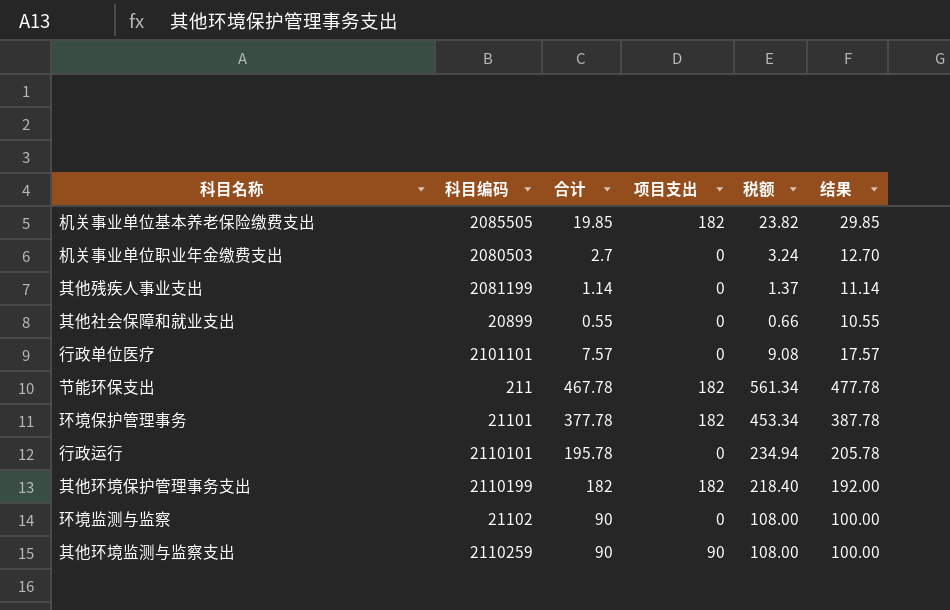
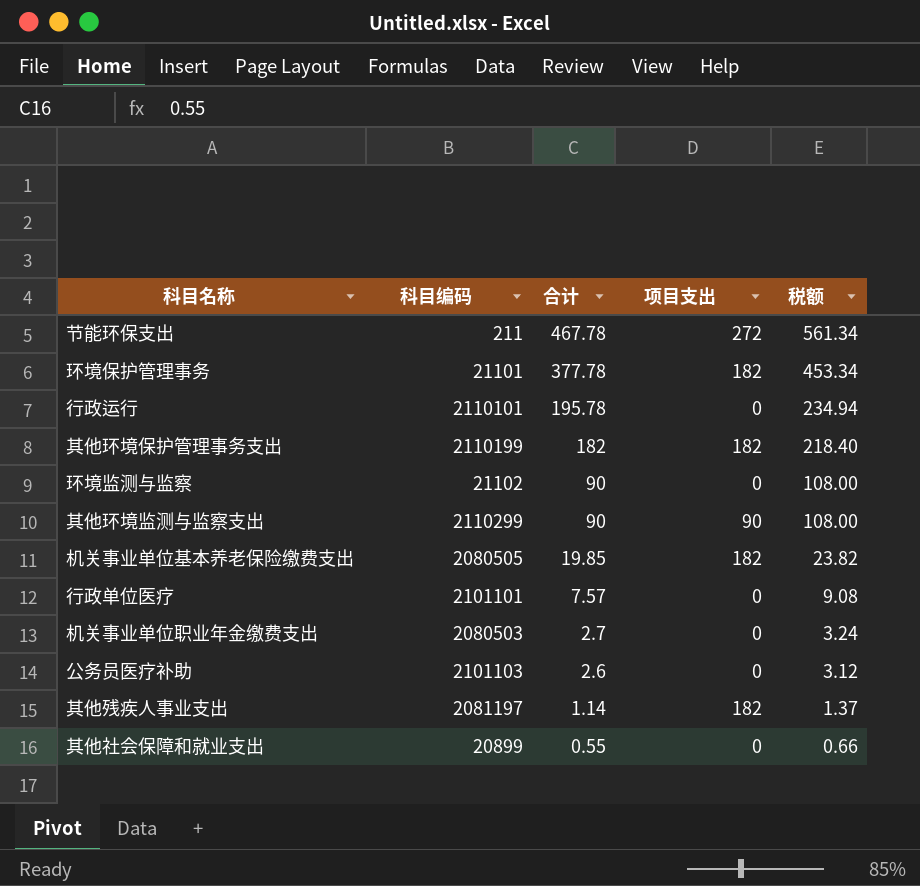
row order: none -> 合计 descending
column 结果 | formula: [合计] + 10 -> none
节能环保支出 | 项目支出: 182 -> 272
其他环境监测与监察支出 | 科目编码: 2110259 -> 2110299
机关事业单位基本养老保险缴费支出 | 科目编码: 2085505 -> 2080505
row 公务员医疗补助: none -> 2101103 | 2.6 | 0 | 3.12
其他残疾人事业支出 | 科目编码: 2081199 -> 2081197
其他残疾人事业支出 | 项目支出: 0 -> 182

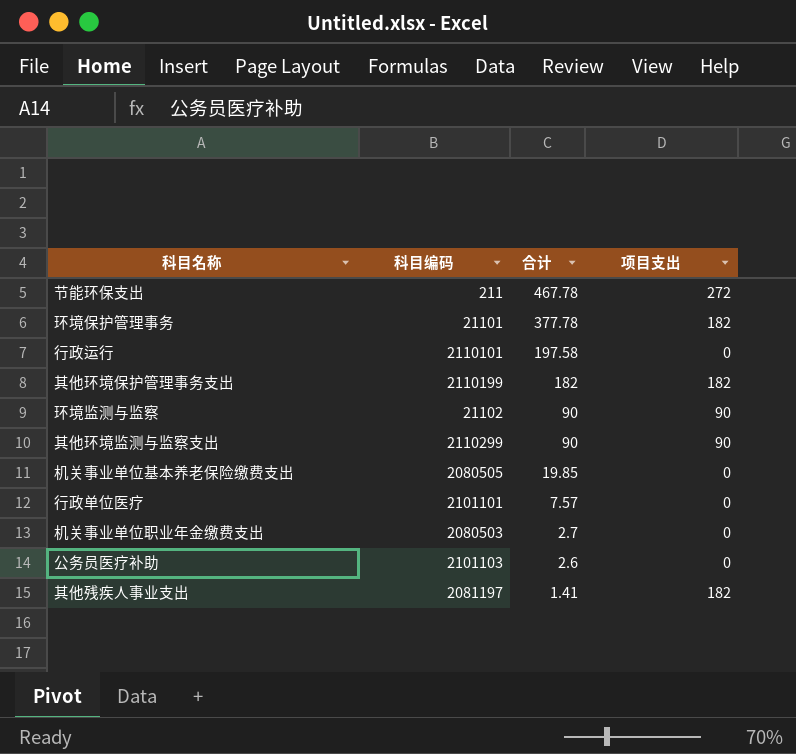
column 税额 | formula: [合计] * 1.2 -> none
row 其他社会保障和就业支出: 20899 | 0.55 | 0 | 0.66 -> none
行政运行 | 合计: 195.78 -> 197.58
环境监测与监察 | 项目支出: 0 -> 90
机关事业单位基本养老保险缴费支出 | 项目支出: 182 -> 0
其他残疾人事业支出 | 合计: 1.14 -> 1.41

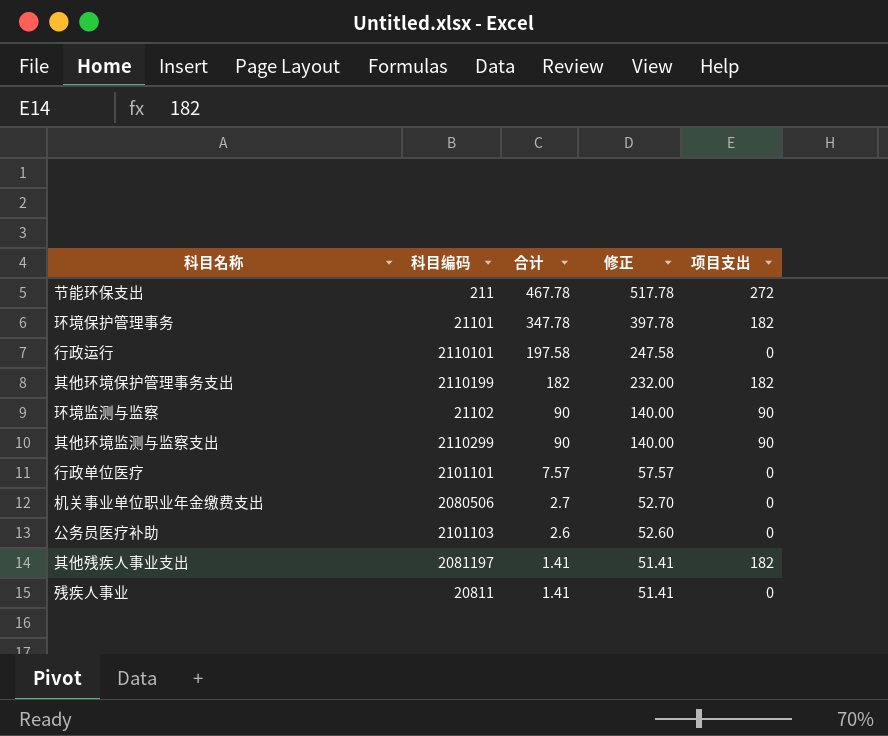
column 修正 | formula: none -> [合计] + 50
row 机关事业单位基本养老保险缴费支出: 2080505 | 19.85 | 0 -> none
环境保护管理事务 | 合计: 377.78 -> 347.78
机关事业单位职业年金缴费支出 | 科目编码: 2080503 -> 2080506
row 残疾人事业: none -> 20811 | 1.41 | 51.41 | 0

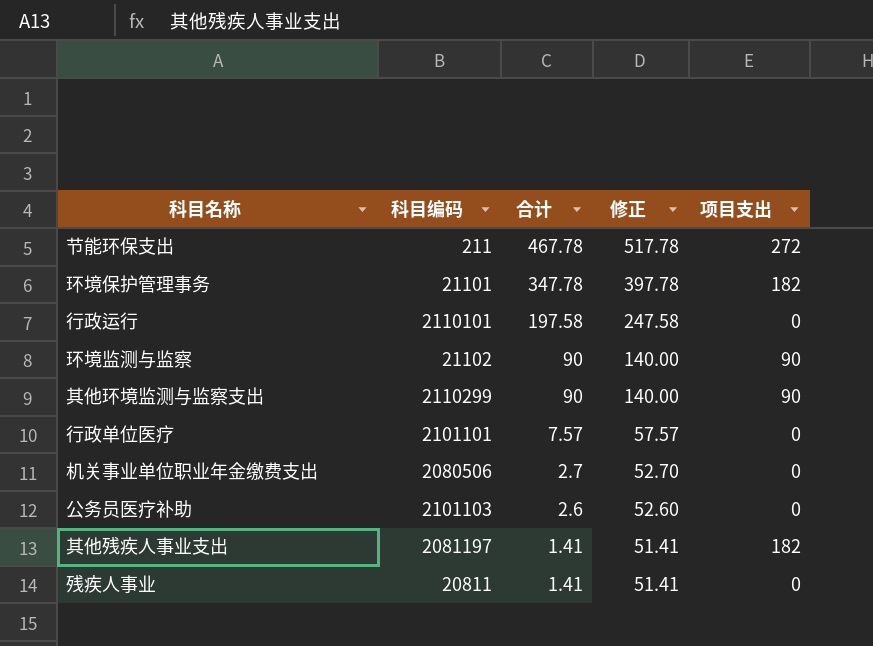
row 其他环境保护管理事务支出: 2110199 | 182 | 232.00 | 182 -> none

